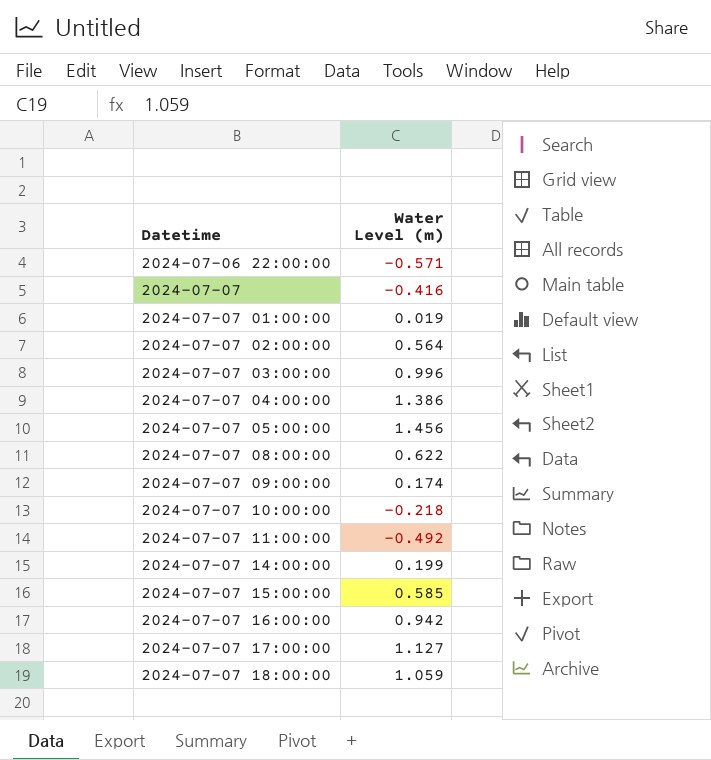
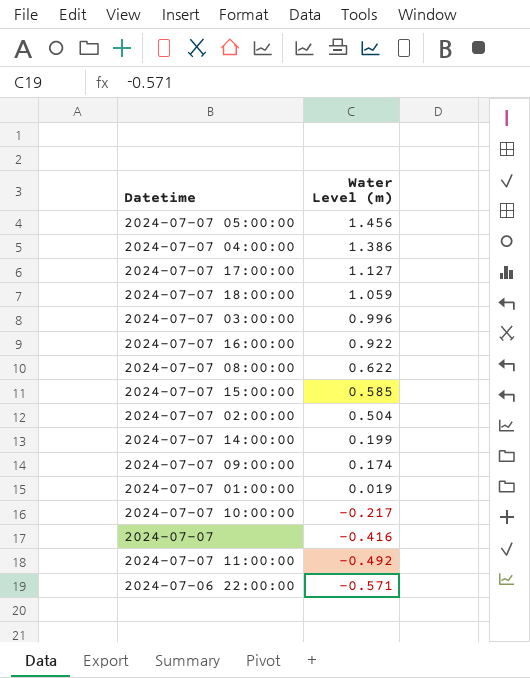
row order: Datetime ascending -> Water Level (m) descending
2024-07-07 16:00:00 | Water Level (m): 0.942 -> 0.922
2024-07-07 02:00:00 | Water Level (m): 0.564 -> 0.504
2024-07-07 10:00:00 | Water Level (m): -0.218 -> -0.217

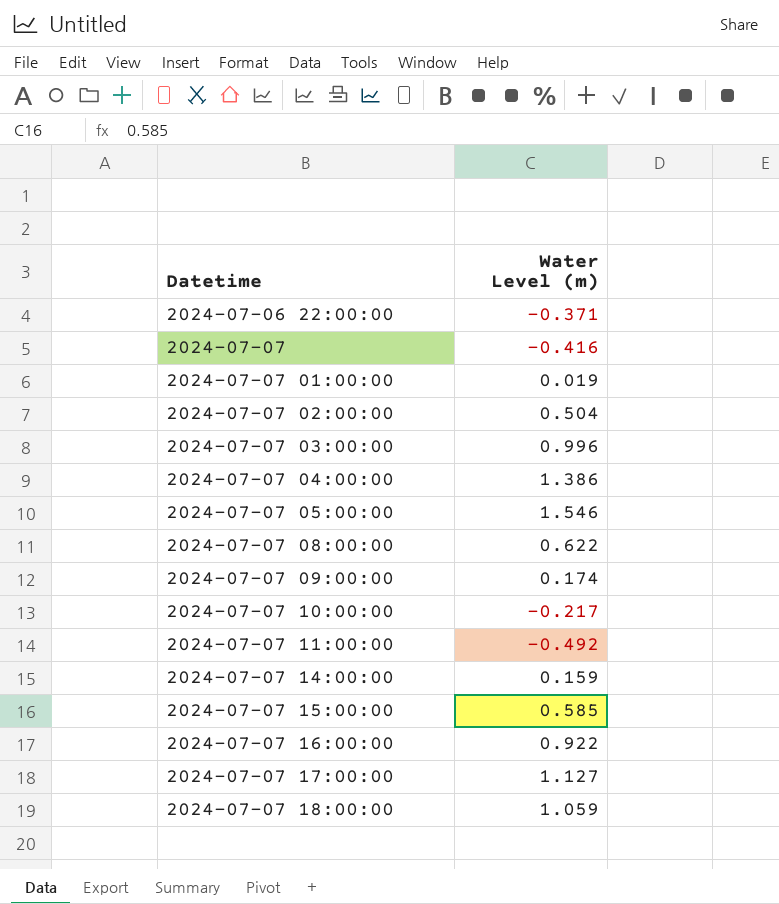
row order: Water Level (m) descending -> Datetime ascending
2024-07-06 22:00:00 | Water Level (m): -0.571 -> -0.371
2024-07-07 05:00:00 | Water Level (m): 1.456 -> 1.546
2024-07-07 14:00:00 | Water Level (m): 0.199 -> 0.159

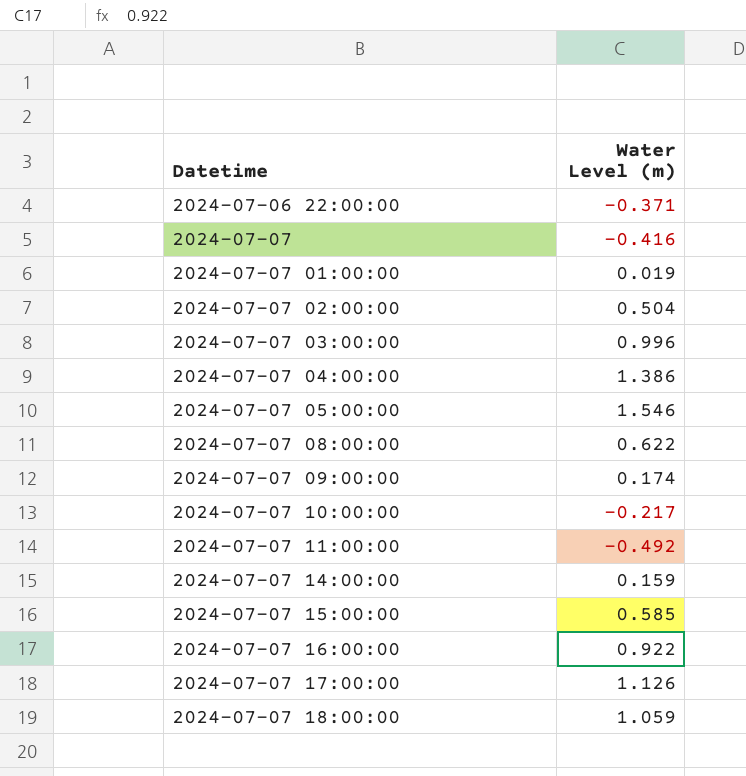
2024-07-07 17:00:00 | Water Level (m): 1.127 -> 1.126

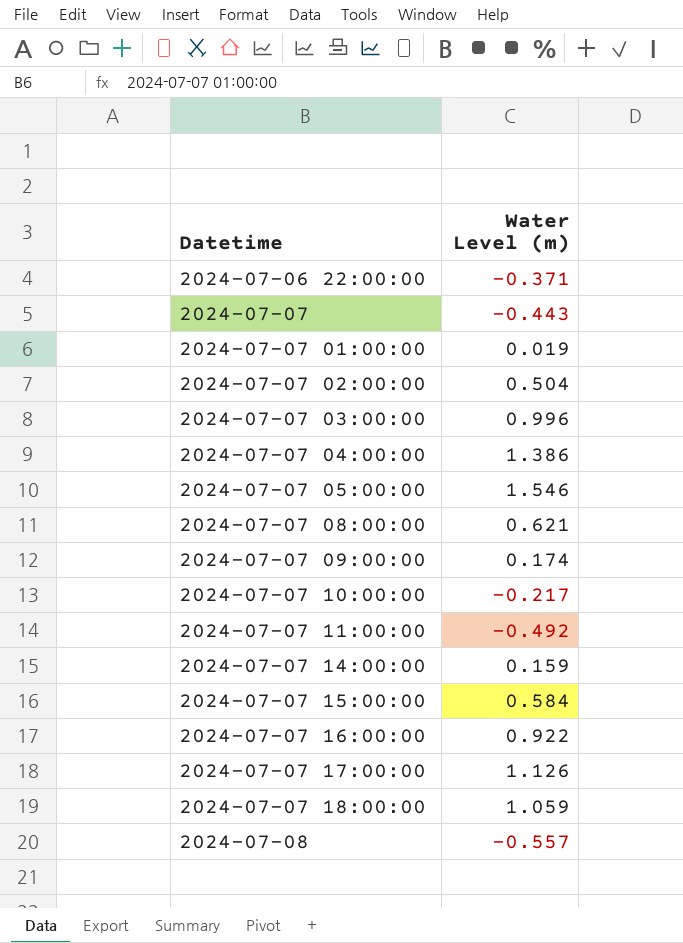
2024-07-07 | Water Level (m): -0.416 -> -0.443
2024-07-07 08:00:00 | Water Level (m): 0.622 -> 0.621
2024-07-07 15:00:00 | Water Level (m): 0.585 -> 0.584
row 2024-07-08: none -> -0.557

